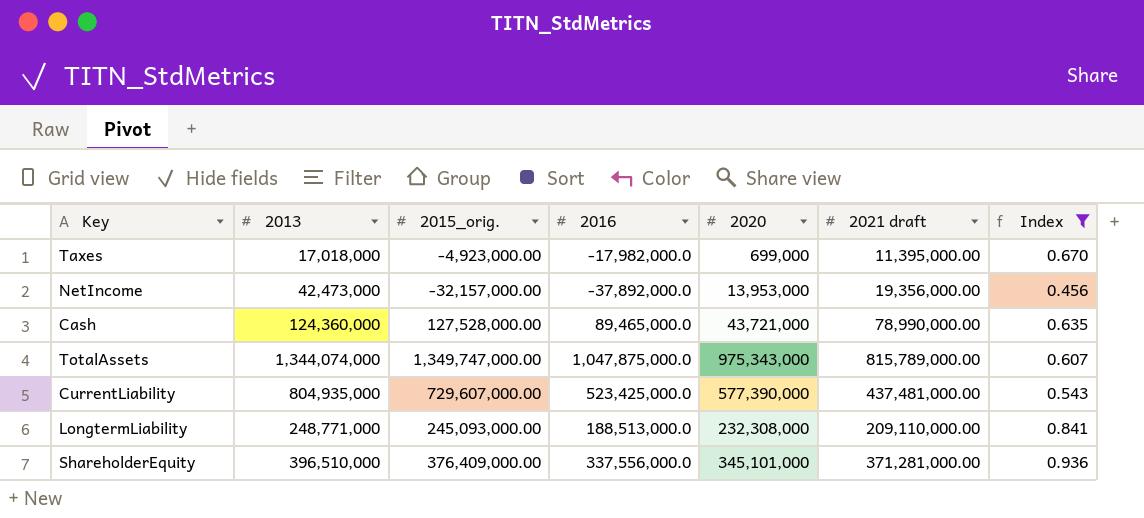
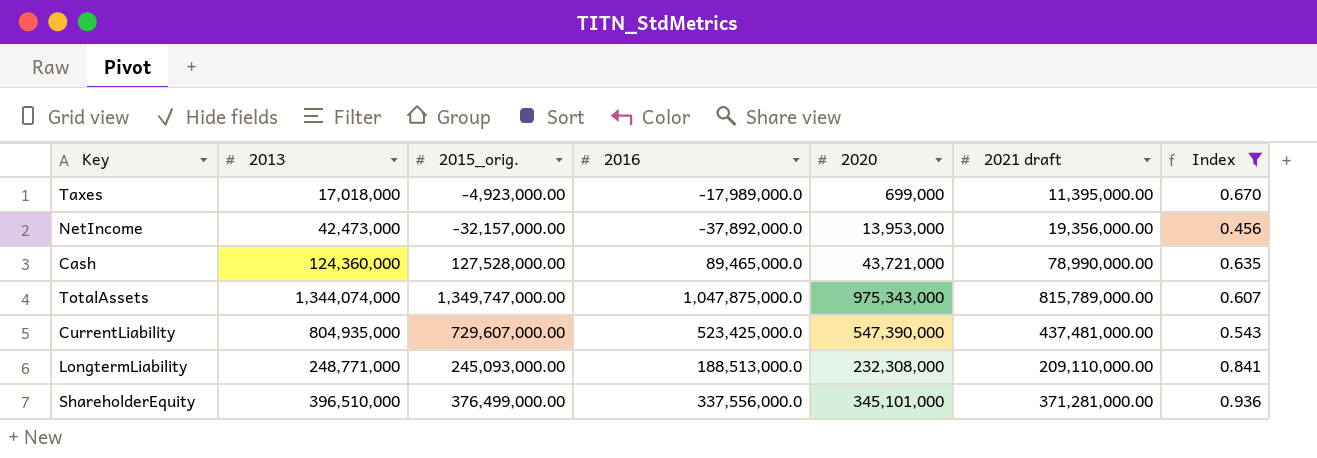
Taxes | 2016: -17,982,000.0 -> -17,989,000.0
CurrentLiability | 2020: 577,390,000 -> 547,390,000
ShareholderEquity | 2015_orig.: 376,409,000.00 -> 376,499,000.00

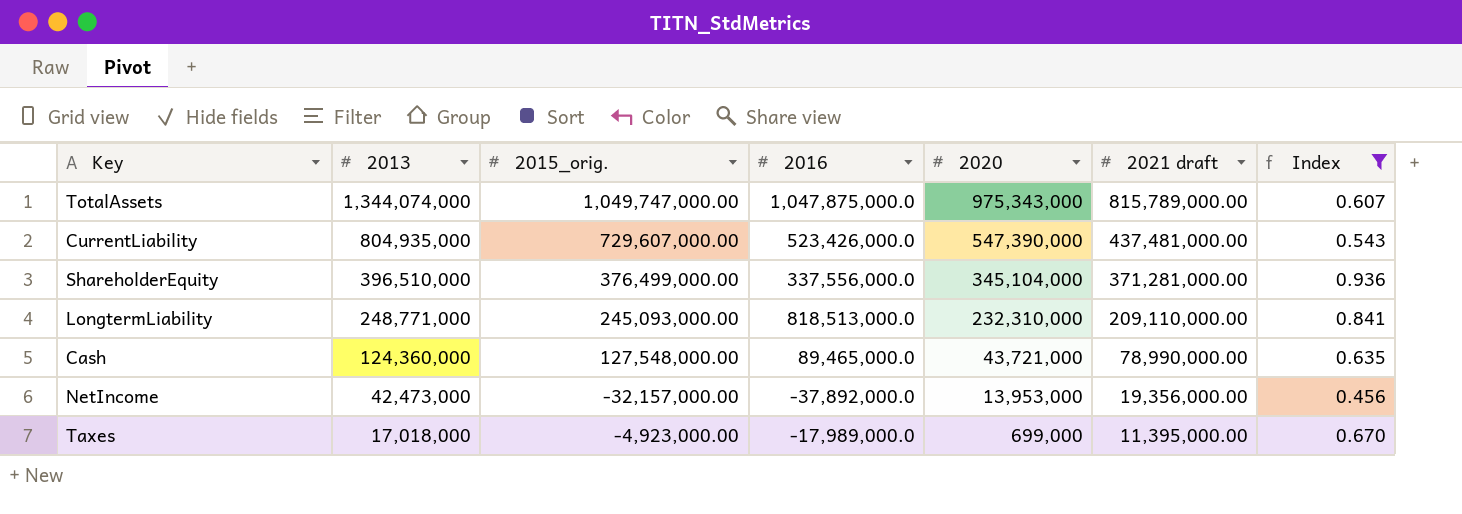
row order: none -> 2013 descending
TotalAssets | 2015_orig.: 1,349,747,000.00 -> 1,049,747,000.00
CurrentLiability | 2016: 523,425,000.0 -> 523,426,000.0
ShareholderEquity | 2020: 345,101,000 -> 345,104,000
LongtermLiability | 2016: 188,513,000.0 -> 818,513,000.0
LongtermLiability | 2020: 232,308,000 -> 232,310,000
Cash | 2015_orig.: 127,528,000.00 -> 127,548,000.00

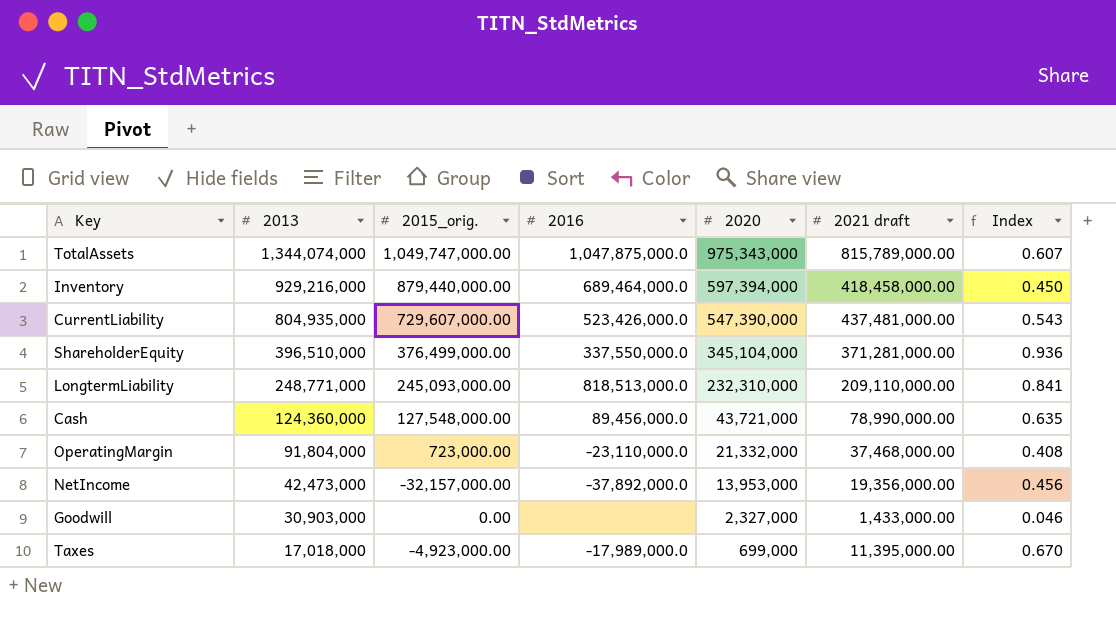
filter: Index >= 0.456 -> none
ShareholderEquity | 2016: 337,556,000.0 -> 337,550,000.0
Cash | 2016: 89,465,000.0 -> 89,456,000.0

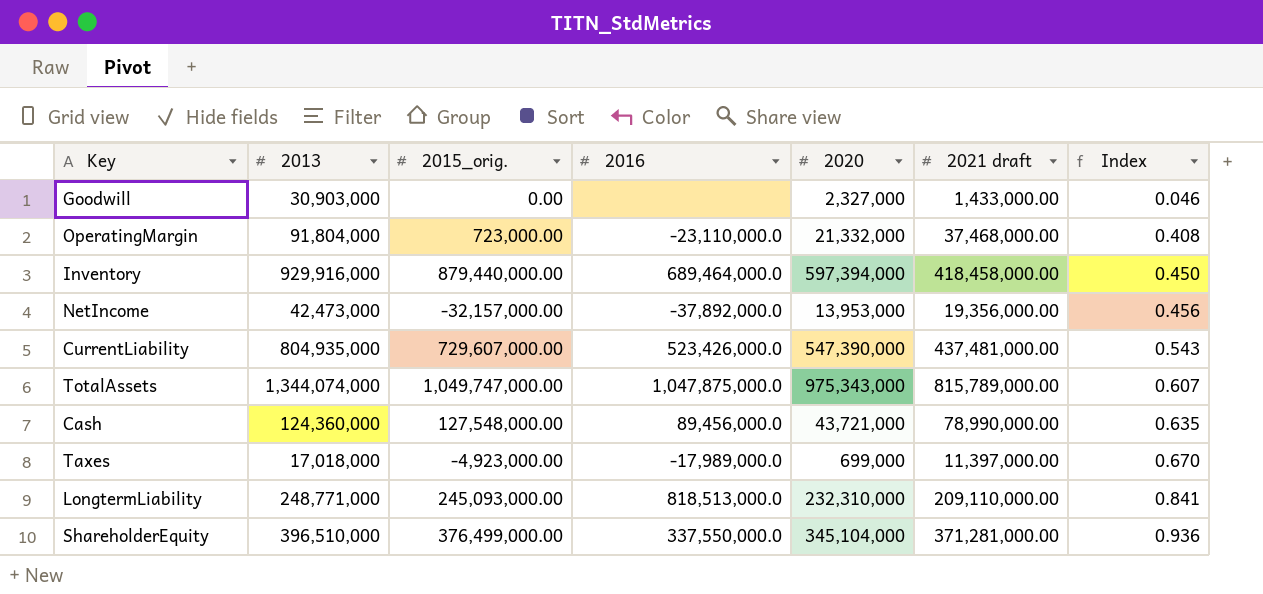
row order: 2013 descending -> Index ascending
Inventory | 2013: 929,216,000 -> 929,916,000
Taxes | 2021 draft: 11,395,000.00 -> 11,397,000.00

